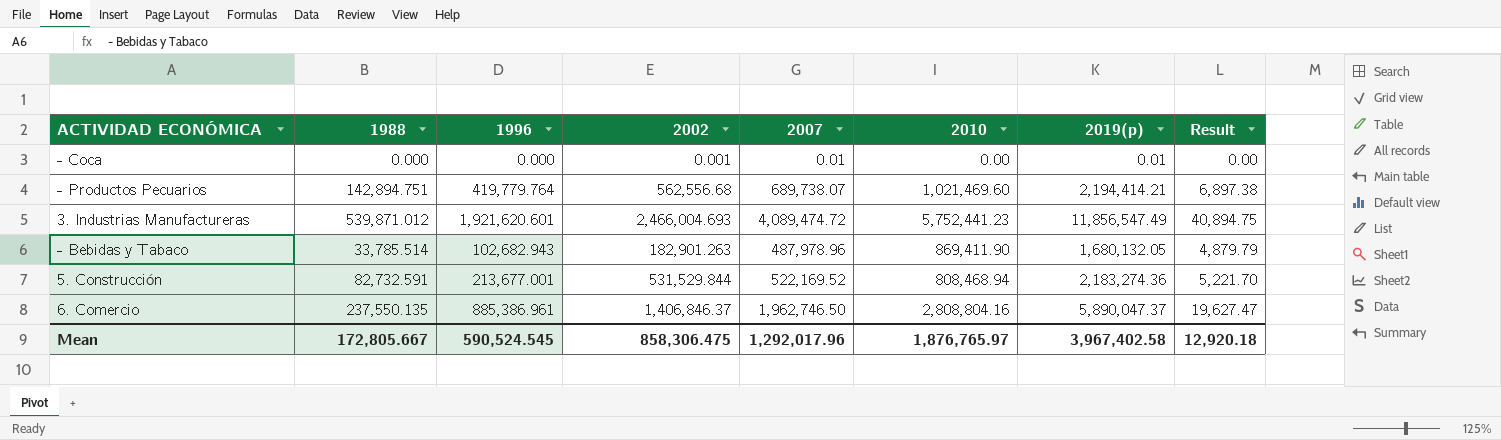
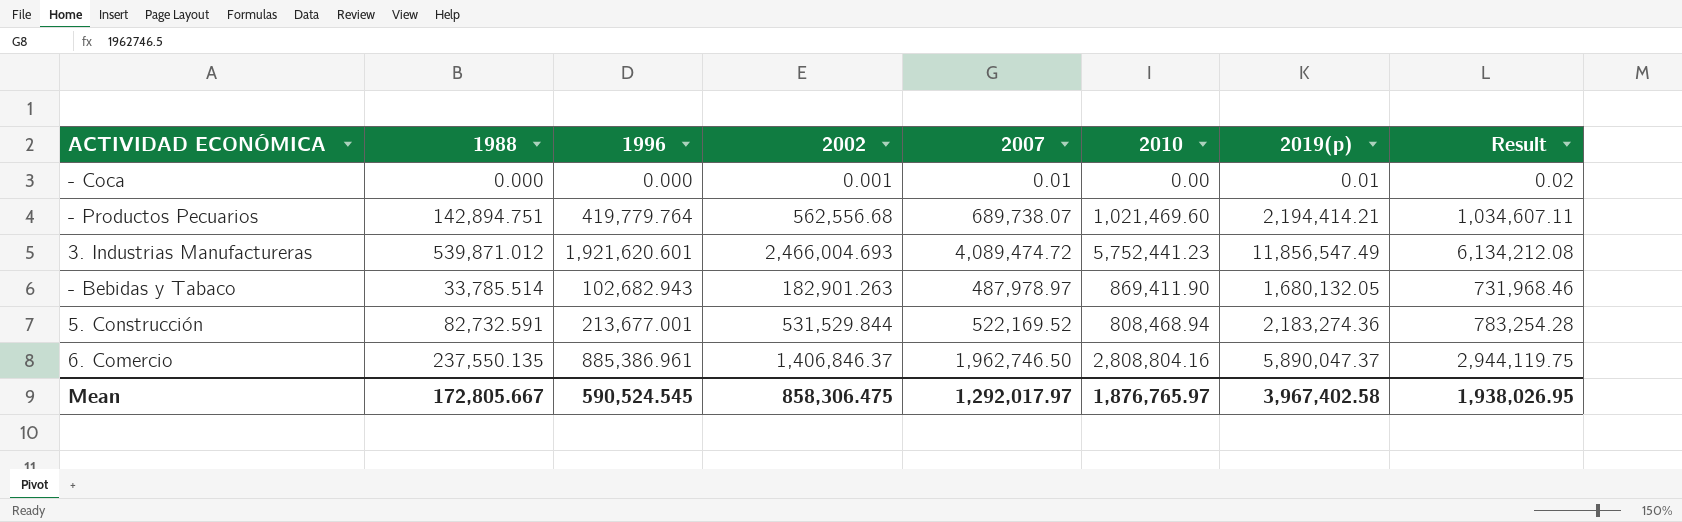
column Result | formula: [2007] * 0.01 -> [2007] * 1.5
- Bebidas y Tabaco | 2007: 487,978.96 -> 487,978.97
Mean | 2007: 1,292,017.96 -> 1,292,017.97
Mean | Result: 12,920.18 -> 1,938,026.95

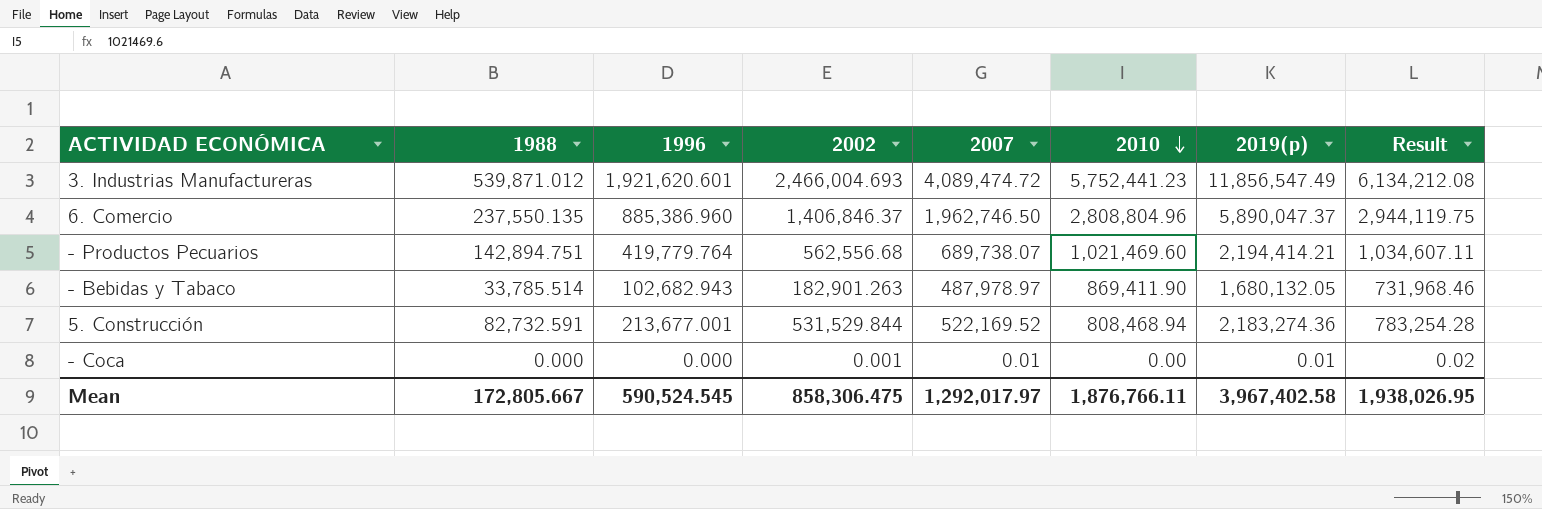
row order: none -> 2010 descending
6. Comercio | 1996: 885,386.961 -> 885,386.960
6. Comercio | 2010: 2,808,804.16 -> 2,808,804.96
Mean | 2010: 1,876,765.97 -> 1,876,766.11

